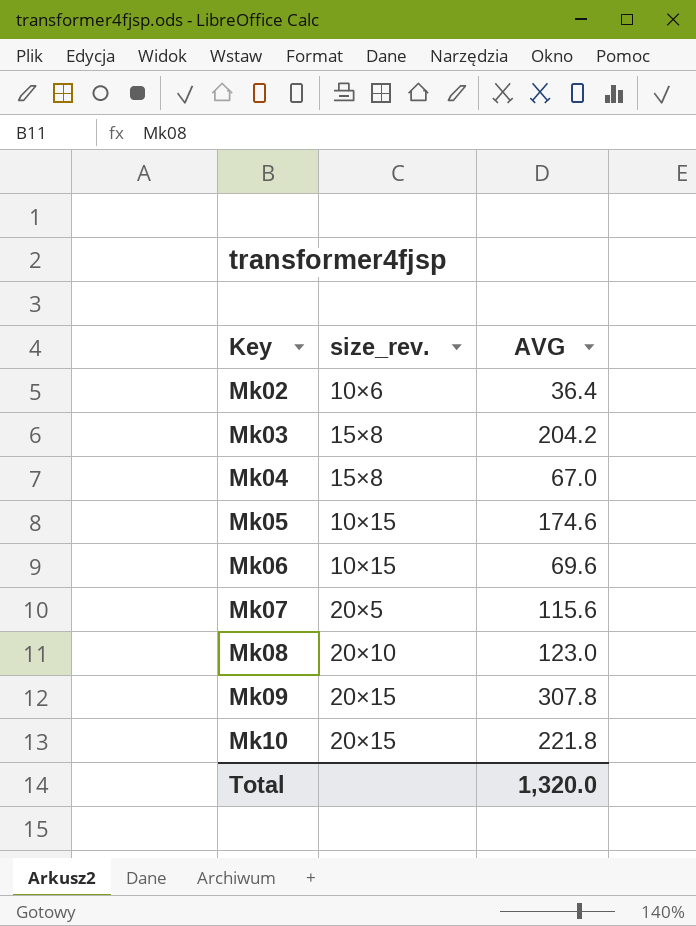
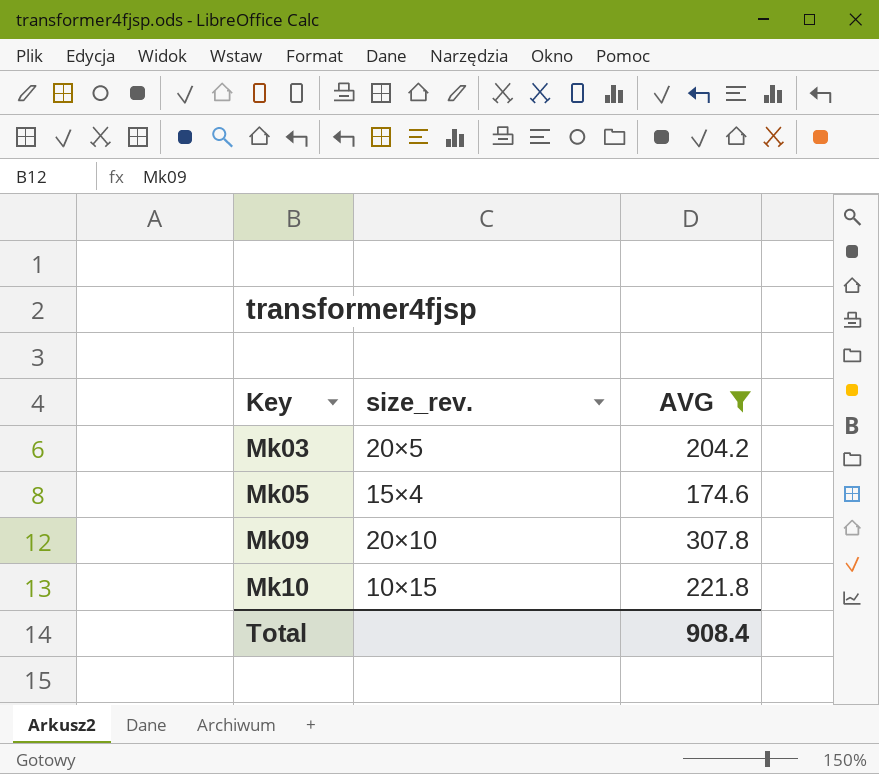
filter: none -> AVG >= 174.6
Mk03 | size_rev.: 15×8 -> 20×5
Mk05 | size_rev.: 10×15 -> 15×4
Mk09 | size_rev.: 20×15 -> 20×10
Mk10 | size_rev.: 20×15 -> 10×15
Total | AVG: 1,320.0 -> 908.4

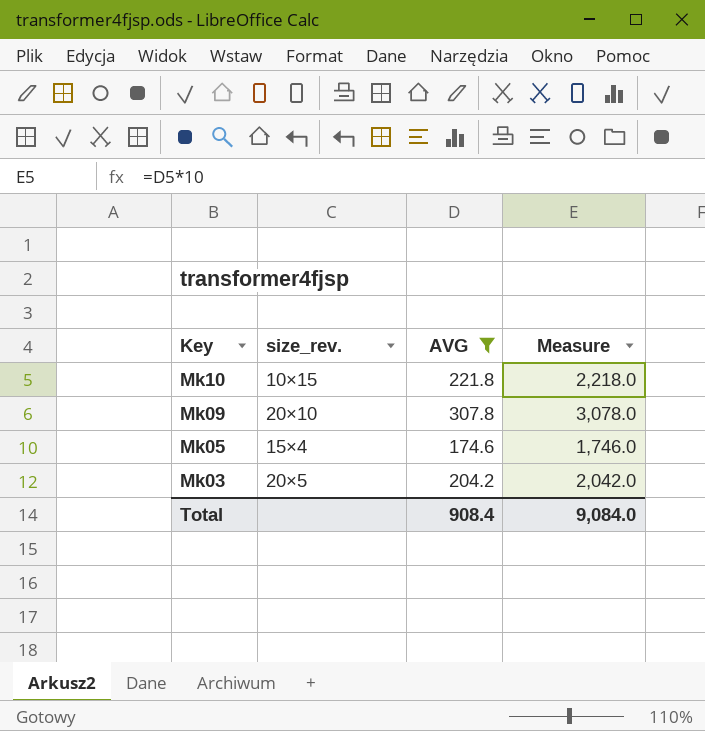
row order: Key ascending -> Key descending
column Measure | formula: none -> [AVG] * 10

